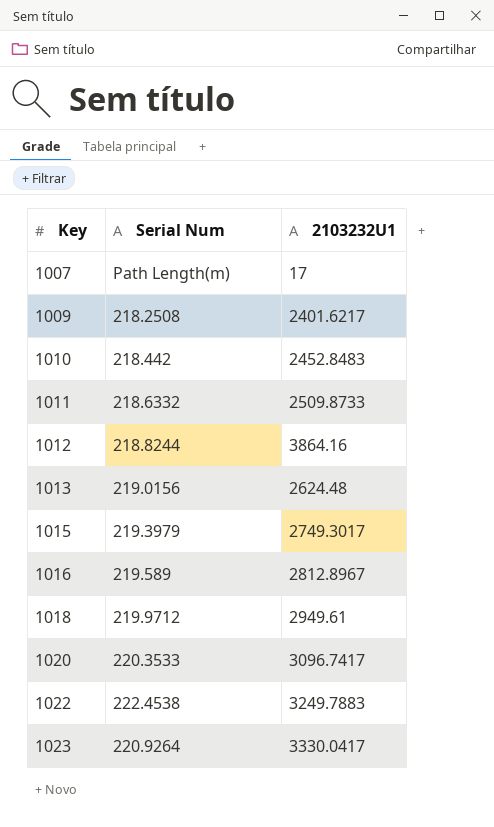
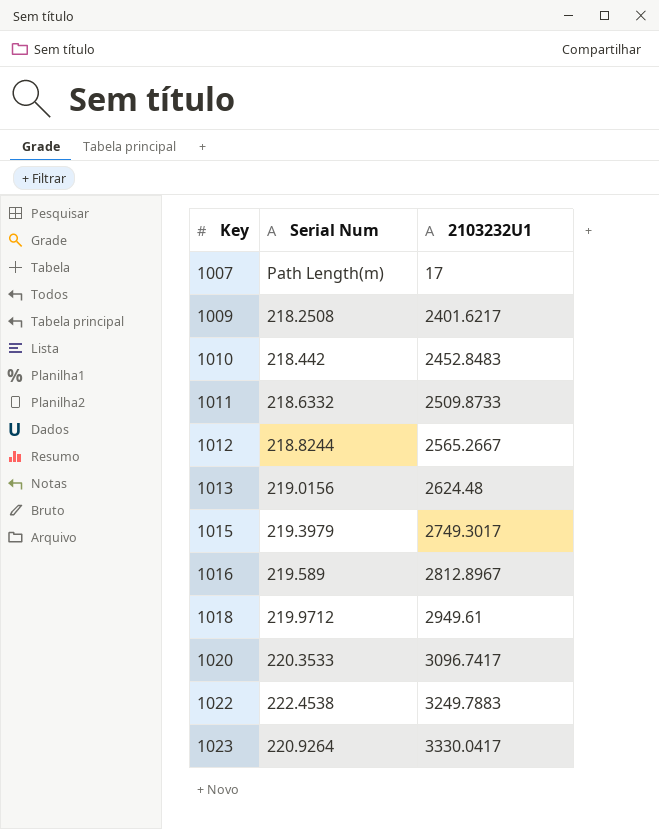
1012 | 2103232U1: 3864.16 -> 2565.2667

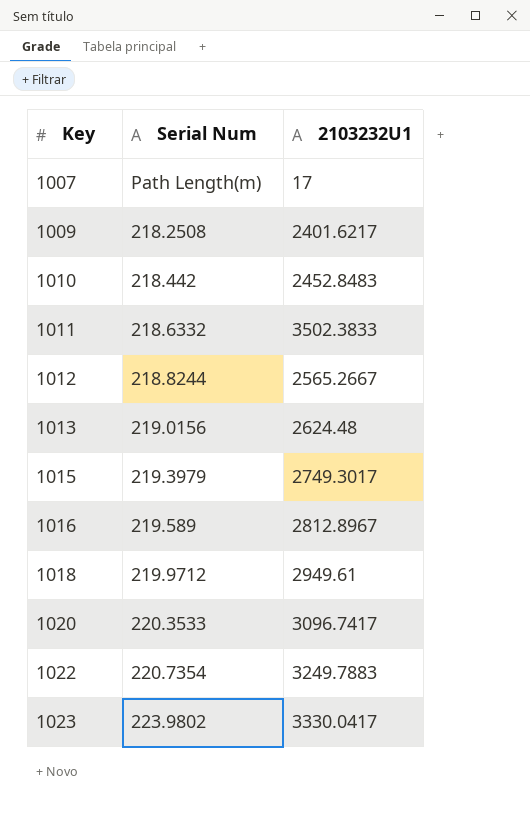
1011 | 2103232U1: 2509.8733 -> 3502.3833
1022 | Serial Num: 222.4538 -> 220.7354
1023 | Serial Num: 220.9264 -> 223.9802

